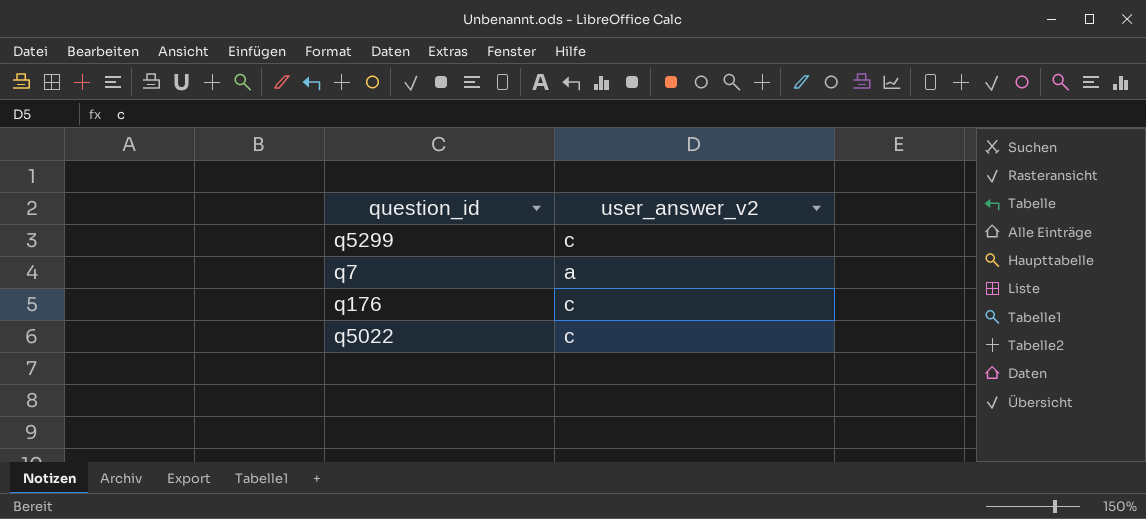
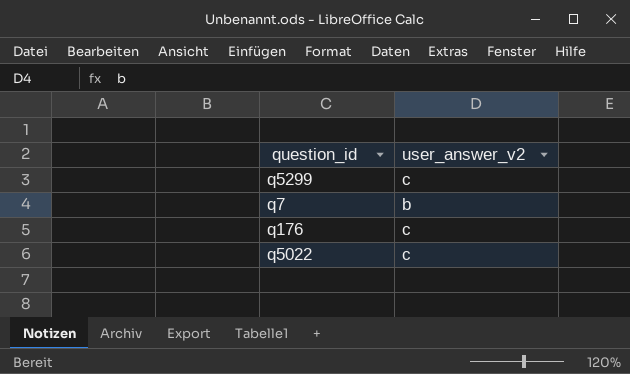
q7 | user_answer_v2: a -> b

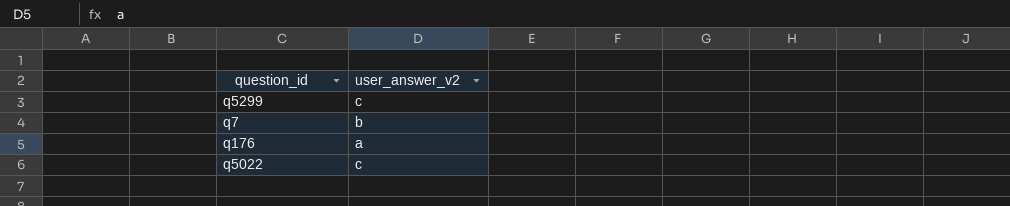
q176 | user_answer_v2: c -> a

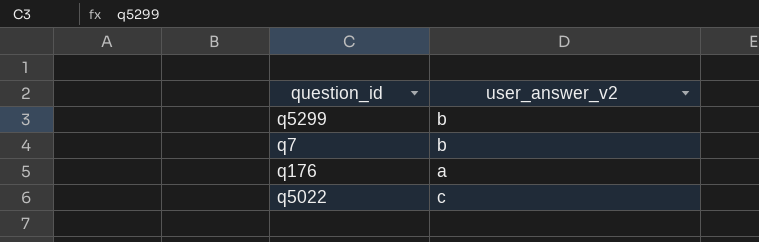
q5299 | user_answer_v2: c -> b

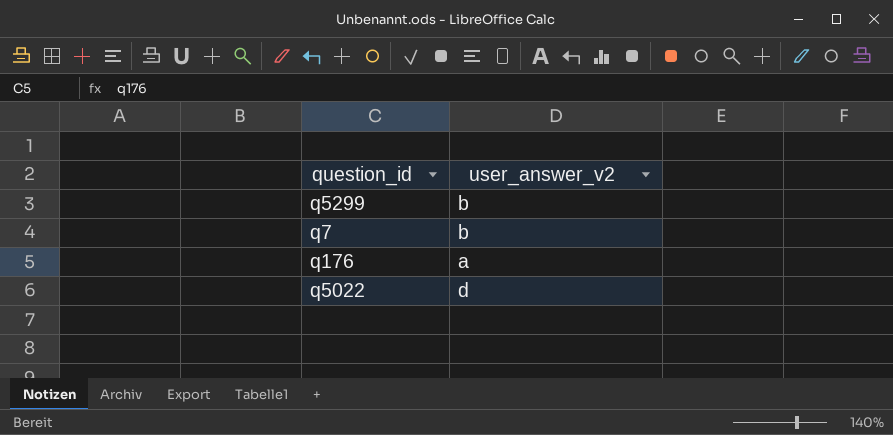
q5022 | user_answer_v2: c -> d

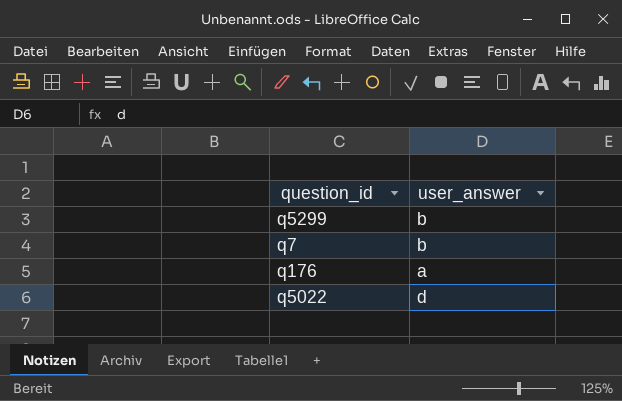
column name: user_answer_v2 -> user_answer

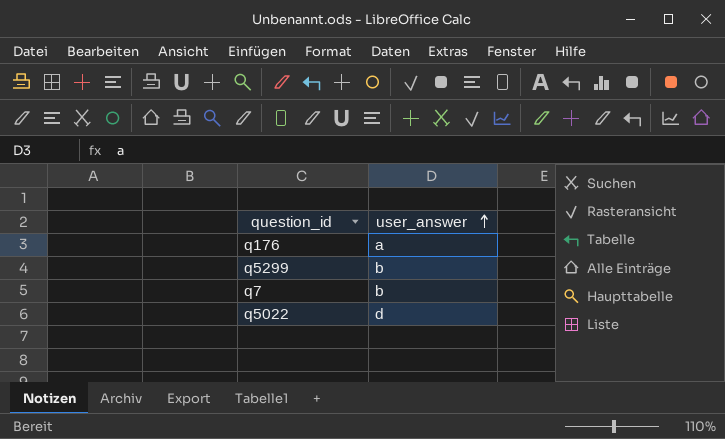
row order: none -> user_answer ascending

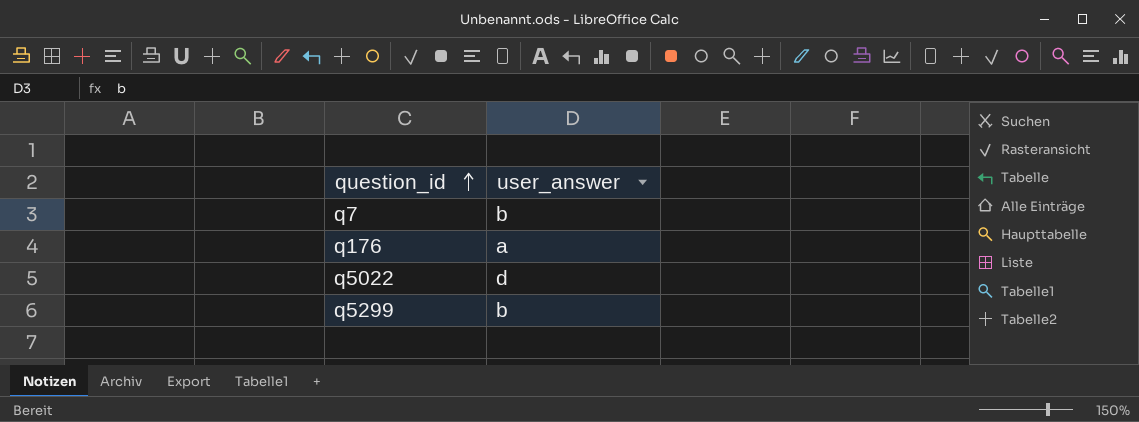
row order: user_answer ascending -> question_id ascending

